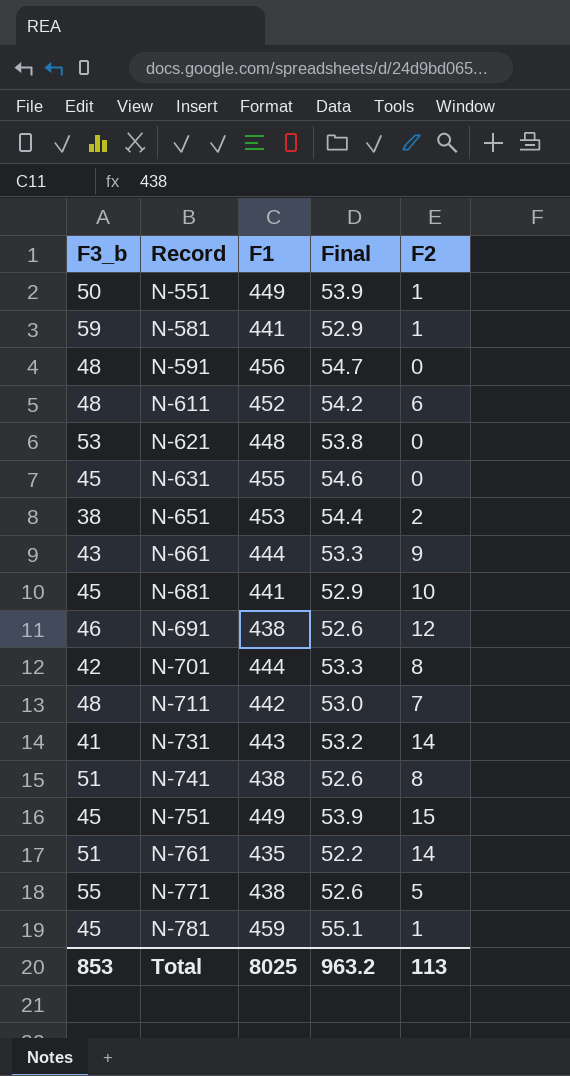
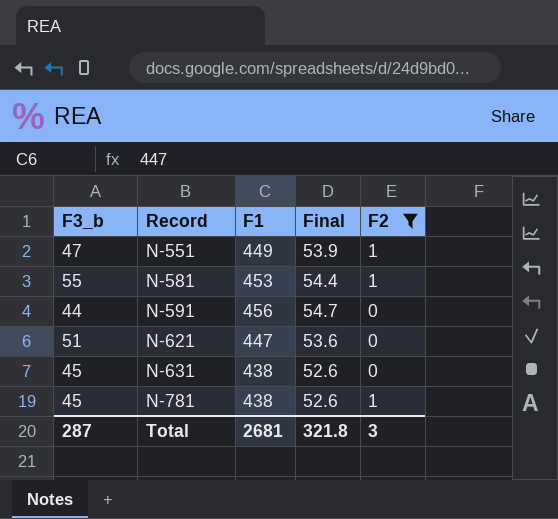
filter: none -> F2 <= 1
N-551 | F3_b: 50 -> 47
N-581 | F3_b: 59 -> 55
N-581 | F1: 441 -> 453
N-581 | Final: 52.9 -> 54.4
N-591 | F3_b: 48 -> 44
N-621 | F3_b: 53 -> 51
N-621 | F1: 448 -> 447
N-621 | Final: 53.8 -> 53.6
N-631 | F1: 455 -> 438
N-631 | Final: 54.6 -> 52.6
N-781 | F1: 459 -> 438
N-781 | Final: 55.1 -> 52.6
Total | F3_b: 853 -> 287
Total | F1: 8025 -> 2681
Total | Final: 963.2 -> 321.8
Total | F2: 113 -> 3

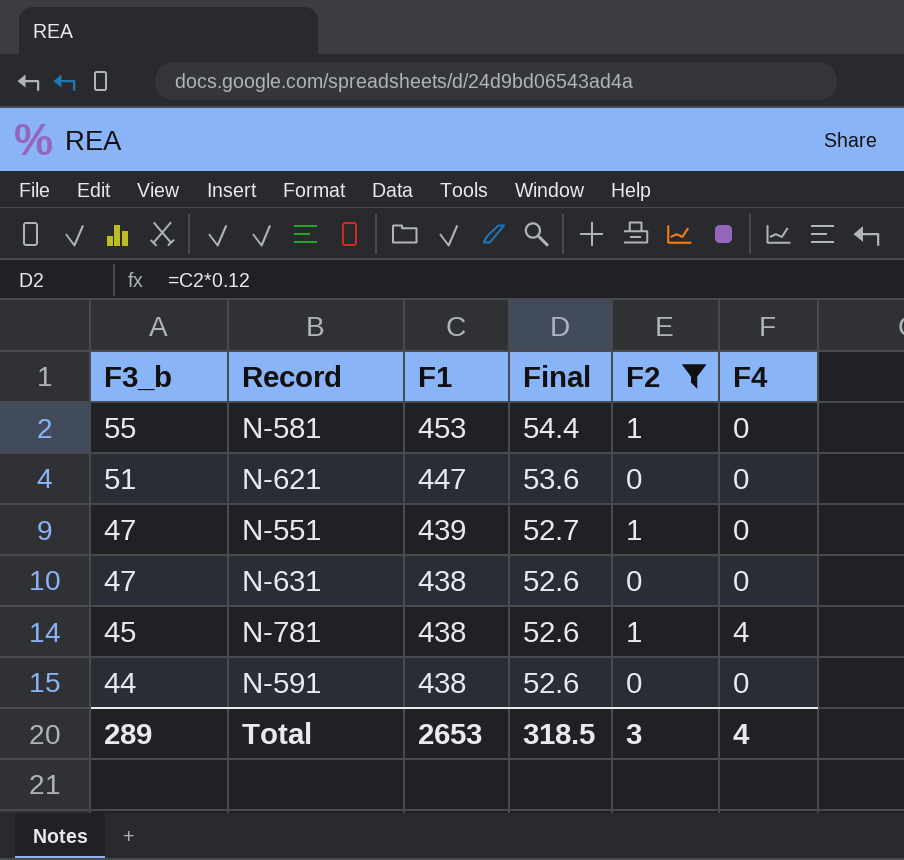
row order: Record ascending -> F3_b descending
column F4 | position: none -> 6
N-551 | F1: 449 -> 439
N-551 | Final: 53.9 -> 52.7
N-631 | F3_b: 45 -> 47
N-591 | F1: 456 -> 438
N-591 | Final: 54.7 -> 52.6
Total | F3_b: 287 -> 289
Total | F1: 2681 -> 2653
Total | Final: 321.8 -> 318.5

